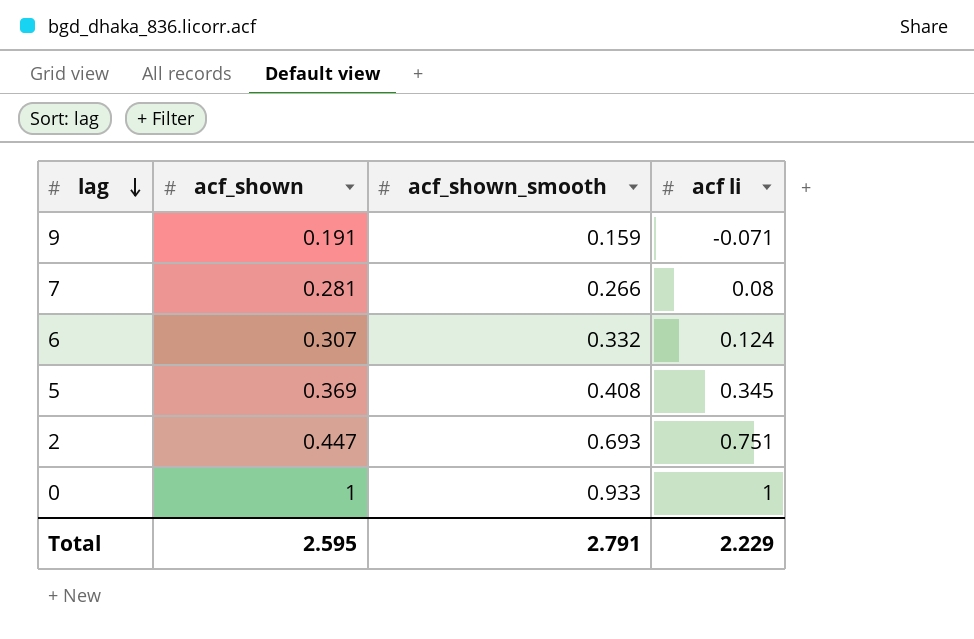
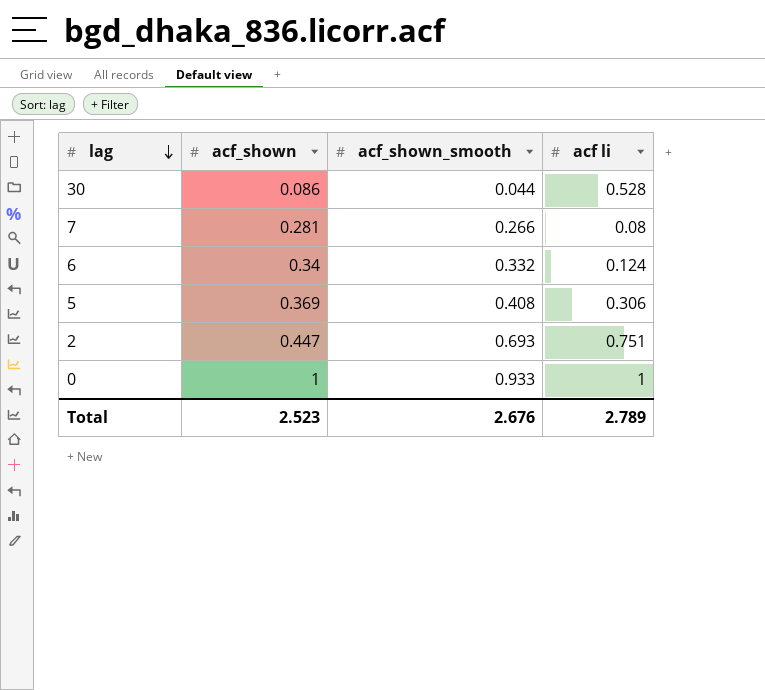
row 9: 0.191 | 0.159 | -0.071 -> none
row 30: none -> 0.086 | 0.044 | 0.528
6 | acf_shown: 0.307 -> 0.34
5 | acf li: 0.345 -> 0.306
Total | acf_shown: 2.595 -> 2.523
Total | acf_shown_smooth: 2.791 -> 2.676
Total | acf li: 2.229 -> 2.789

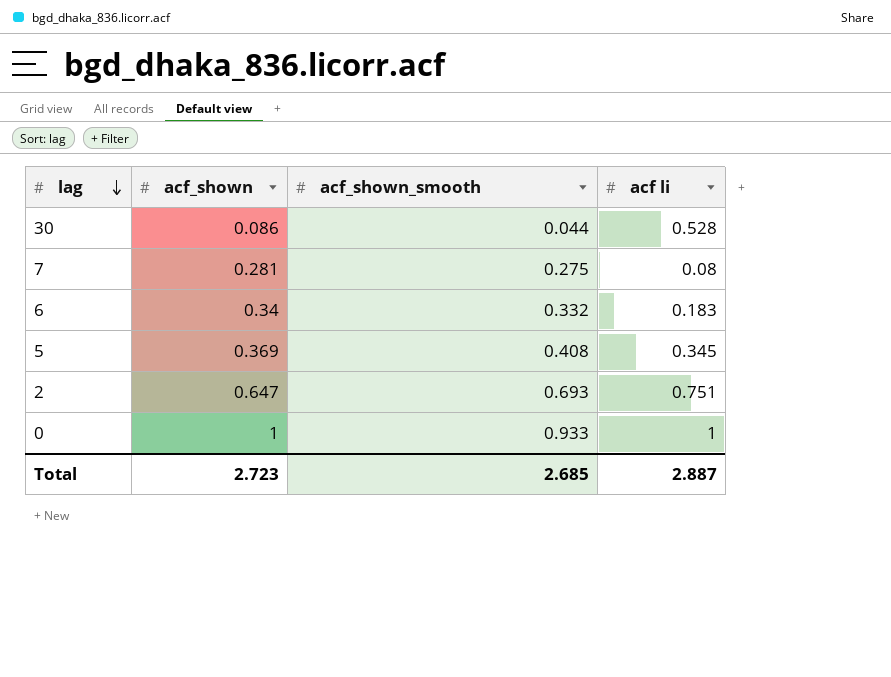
7 | acf_shown_smooth: 0.266 -> 0.275
6 | acf li: 0.124 -> 0.183
5 | acf li: 0.306 -> 0.345
2 | acf_shown: 0.447 -> 0.647
Total | acf_shown: 2.523 -> 2.723
Total | acf_shown_smooth: 2.676 -> 2.685
Total | acf li: 2.789 -> 2.887

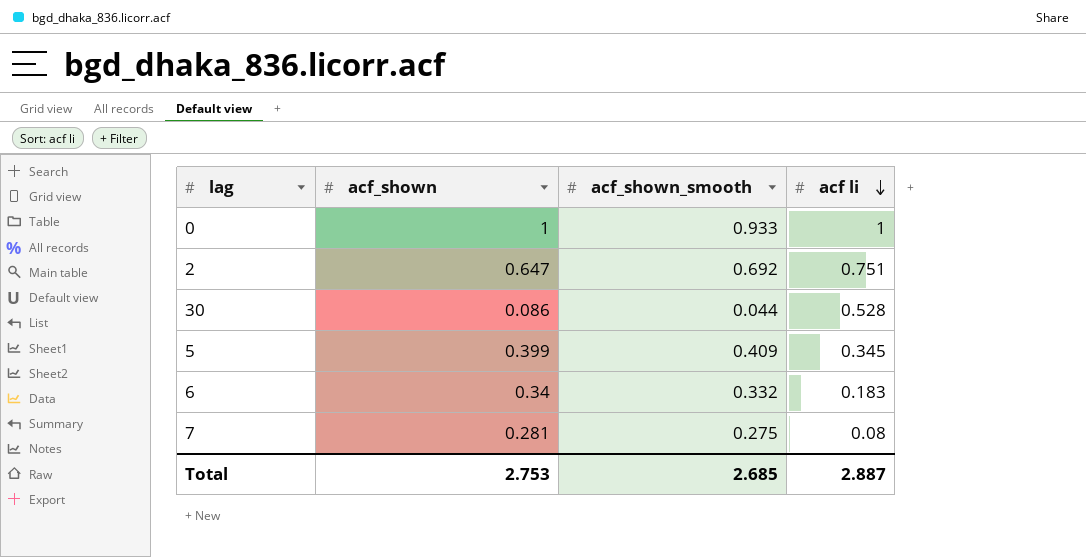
row order: lag descending -> acf li descending
2 | acf_shown_smooth: 0.693 -> 0.692
5 | acf_shown: 0.369 -> 0.399
5 | acf_shown_smooth: 0.408 -> 0.409
Total | acf_shown: 2.723 -> 2.753

